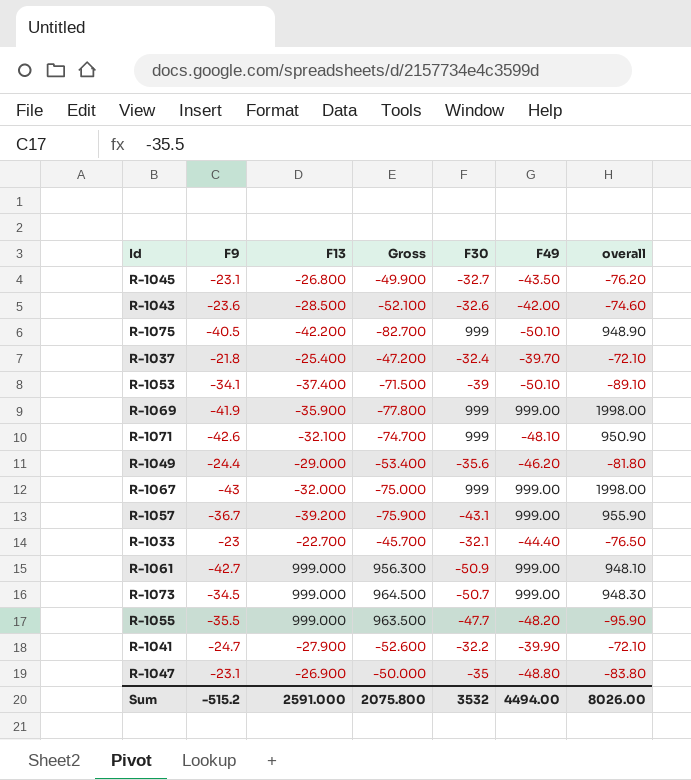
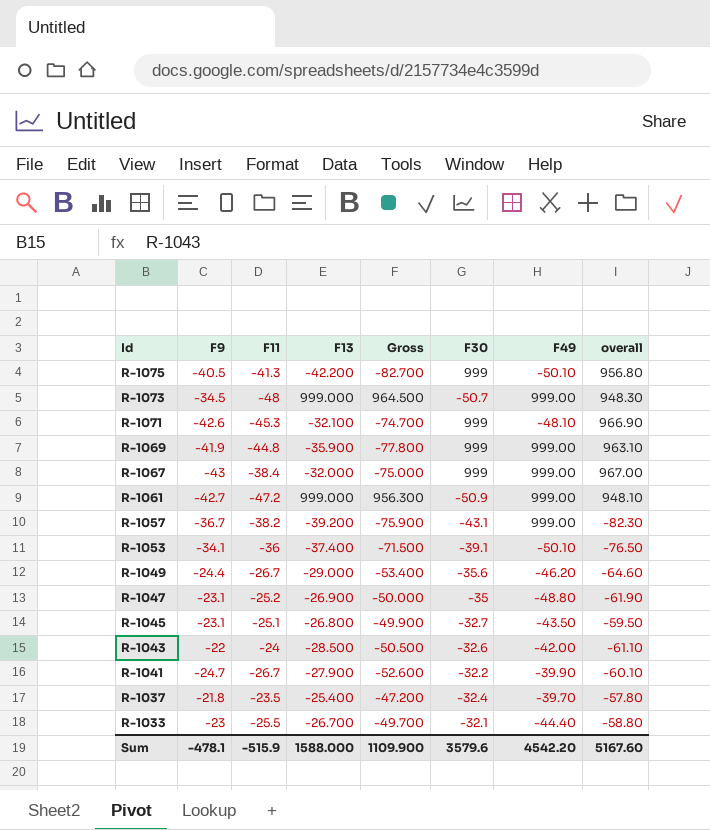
row order: none -> Id descending
column F11 | position: none -> 3
column overall | formula: [F30] + [F49] -> [F13] + [F30]
row R-1055: -35.5 | 999.000 | 963.500 | -47.7 | -48.20 | -95.90 -> none
R-1053 | F30: -39 -> -39.1
R-1043 | F9: -23.6 -> -22
R-1043 | Gross: -52.100 -> -50.500
R-1033 | F13: -22.700 -> -26.700
R-1033 | Gross: -45.700 -> -49.700
Sum | F9: -515.2 -> -478.1
Sum | F13: 2591.000 -> 1588.000
Sum | Gross: 2075.800 -> 1109.900
Sum | F30: 3532 -> 3579.6
Sum | F49: 4494.00 -> 4542.20
Sum | overall: 8026.00 -> 5167.60

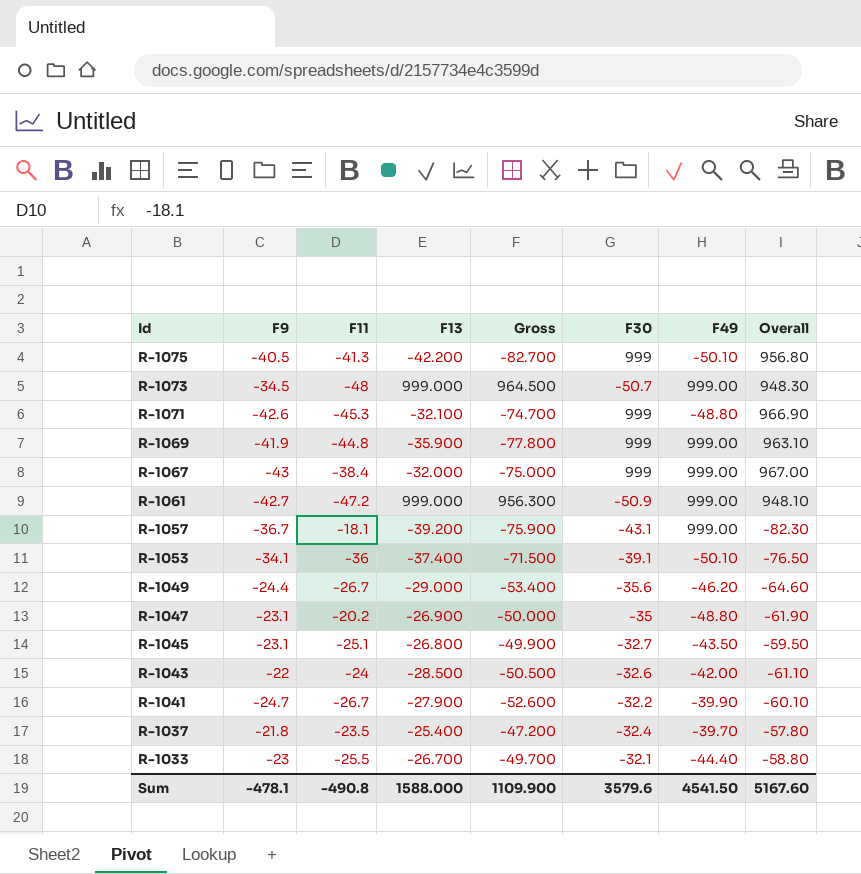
column name: overall -> Overall
R-1071 | F49: -48.10 -> -48.80
R-1057 | F11: -38.2 -> -18.1
R-1047 | F11: -25.2 -> -20.2
Sum | F11: -515.9 -> -490.8
Sum | F49: 4542.20 -> 4541.50

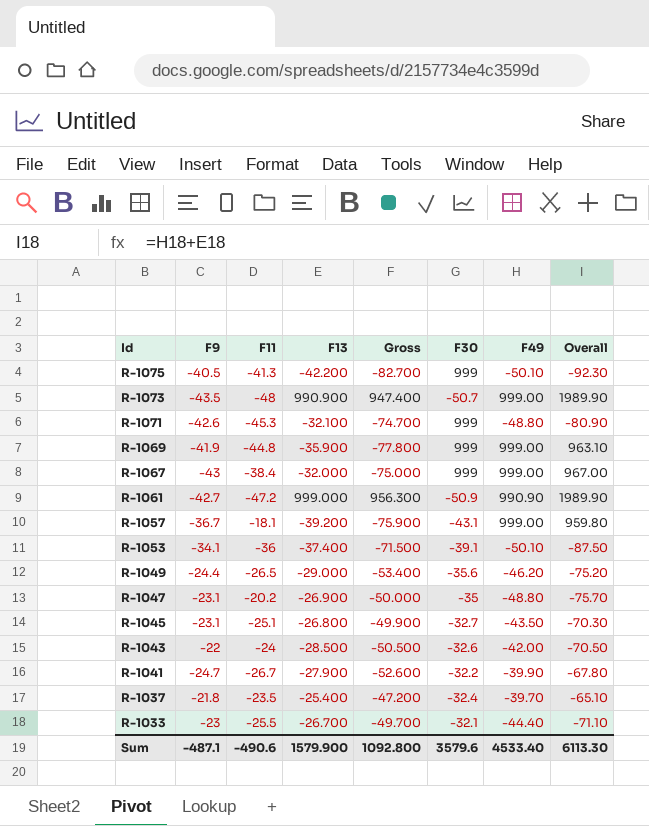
column Overall | formula: [F13] + [F30] -> [F13] + [F49]
R-1073 | F9: -34.5 -> -43.5
R-1073 | F13: 999.000 -> 990.900
R-1073 | Gross: 964.500 -> 947.400
R-1061 | F49: 999.00 -> 990.90
R-1049 | F11: -26.7 -> -26.5
Sum | F9: -478.1 -> -487.1
Sum | F11: -490.8 -> -490.6
Sum | F13: 1588.000 -> 1579.900
Sum | Gross: 1109.900 -> 1092.800
Sum | F49: 4541.50 -> 4533.40
Sum | Overall: 5167.60 -> 6113.30

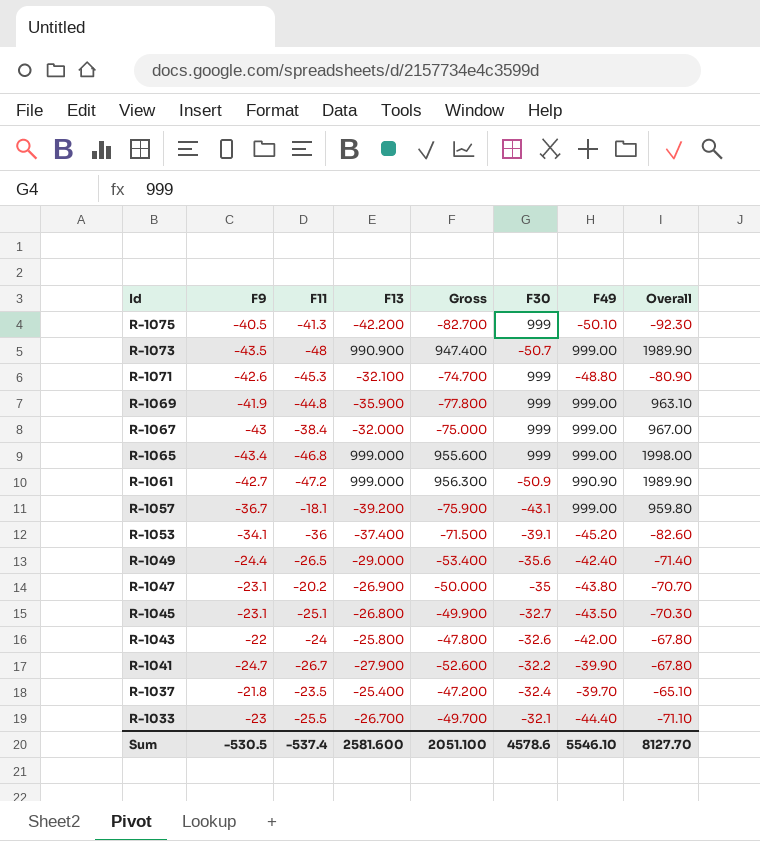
row R-1065: none -> -43.4 | -46.8 | 999.000 | 955.600 | 999 | 999.00 | 1998.00
R-1053 | F49: -50.10 -> -45.20
R-1053 | Overall: -87.50 -> -82.60
R-1049 | F49: -46.20 -> -42.40
R-1049 | Overall: -75.20 -> -71.40
R-1047 | F49: -48.80 -> -43.80
R-1047 | Overall: -75.70 -> -70.70
R-1043 | F13: -28.500 -> -25.800
R-1043 | Gross: -50.500 -> -47.800
R-1043 | Overall: -70.50 -> -67.80
Sum | F9: -487.1 -> -530.5
Sum | F11: -490.6 -> -537.4
Sum | F13: 1579.900 -> 2581.600
Sum | Gross: 1092.800 -> 2051.100
Sum | F30: 3579.6 -> 4578.6
Sum | F49: 4533.40 -> 5546.10
Sum | Overall: 6113.30 -> 8127.70

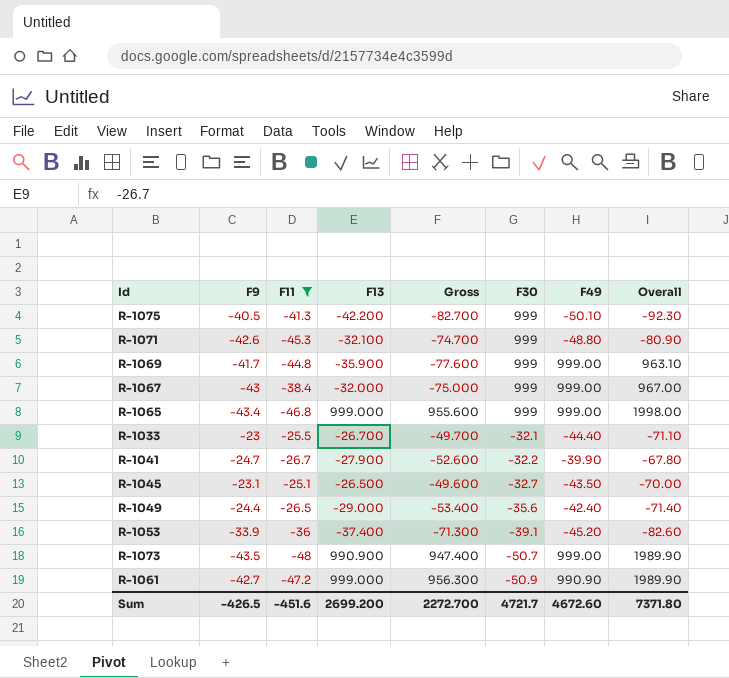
filter: none -> F11 <= -25.1
row order: Id descending -> F30 descending
R-1069 | F9: -41.9 -> -41.7
R-1069 | Gross: -77.800 -> -77.600
R-1045 | F13: -26.800 -> -26.500
R-1045 | Gross: -49.900 -> -49.600
R-1045 | Overall: -70.30 -> -70.00
R-1053 | F9: -34.1 -> -33.9
R-1053 | Gross: -71.500 -> -71.300
Sum | F9: -530.5 -> -426.5
Sum | F11: -537.4 -> -451.6
Sum | F13: 2581.600 -> 2699.200
Sum | Gross: 2051.100 -> 2272.700
Sum | F30: 4578.6 -> 4721.7
Sum | F49: 5546.10 -> 4672.60
Sum | Overall: 8127.70 -> 7371.80

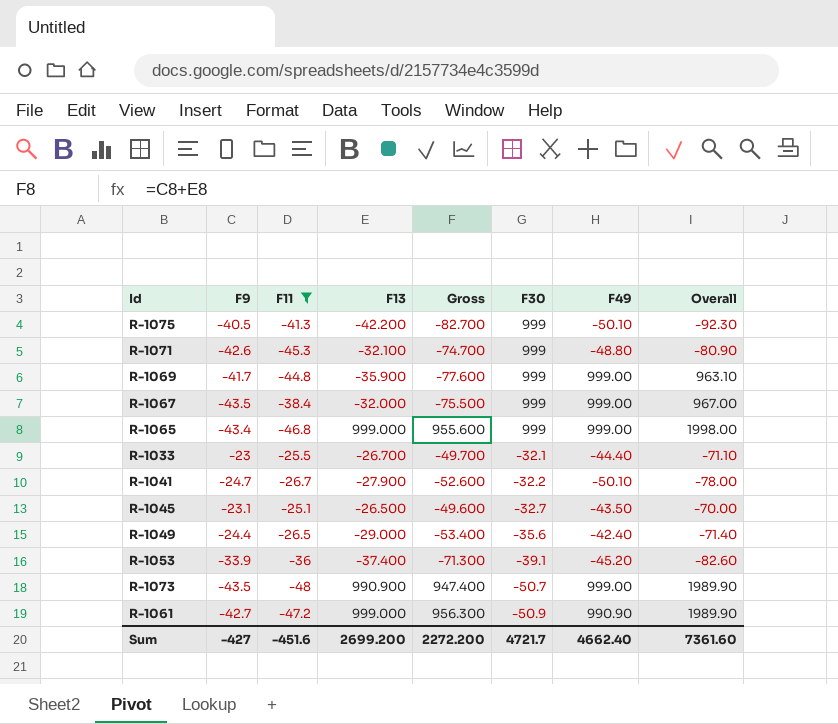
R-1067 | F9: -43 -> -43.5
R-1067 | Gross: -75.000 -> -75.500
R-1041 | F49: -39.90 -> -50.10
R-1041 | Overall: -67.80 -> -78.00
Sum | F9: -426.5 -> -427
Sum | Gross: 2272.700 -> 2272.200
Sum | F49: 4672.60 -> 4662.40
Sum | Overall: 7371.80 -> 7361.60

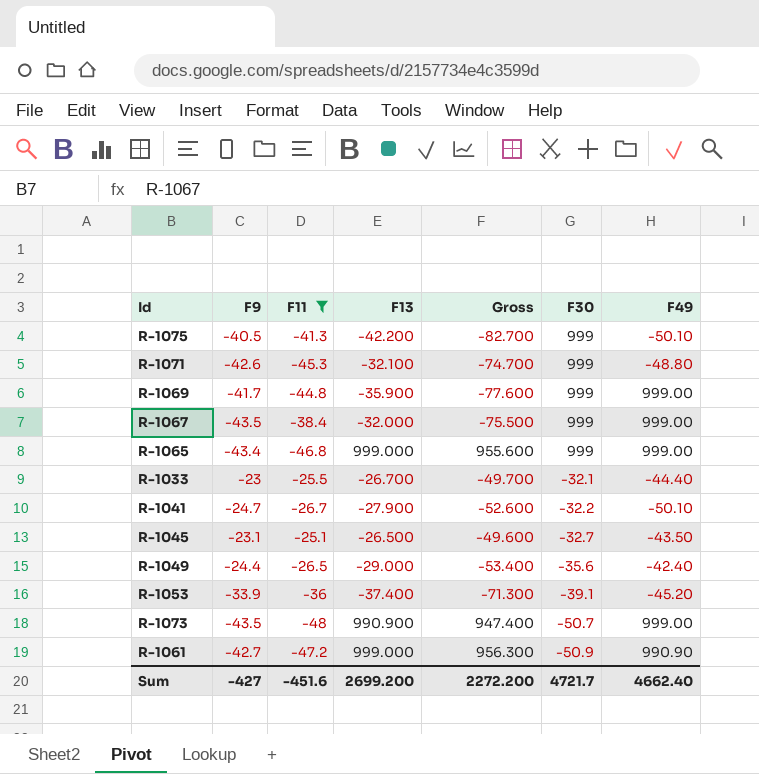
column Overall | formula: [F13] + [F49] -> none

